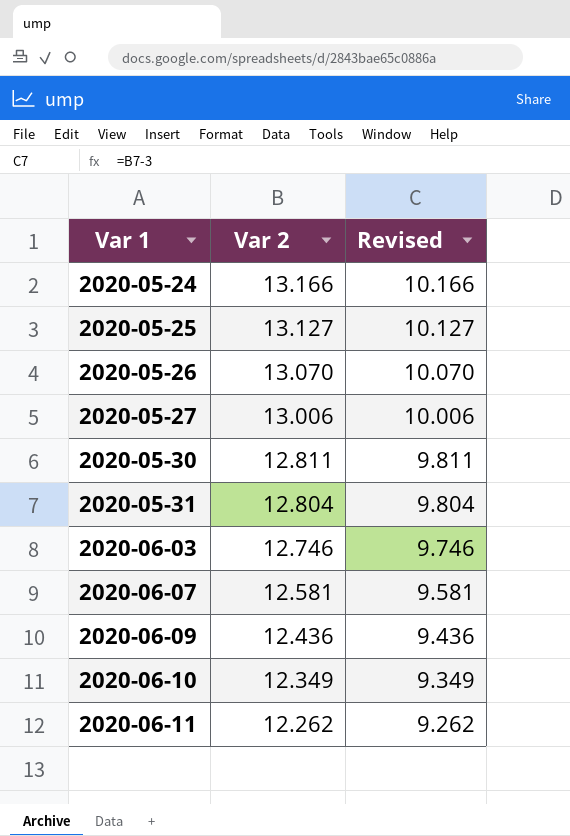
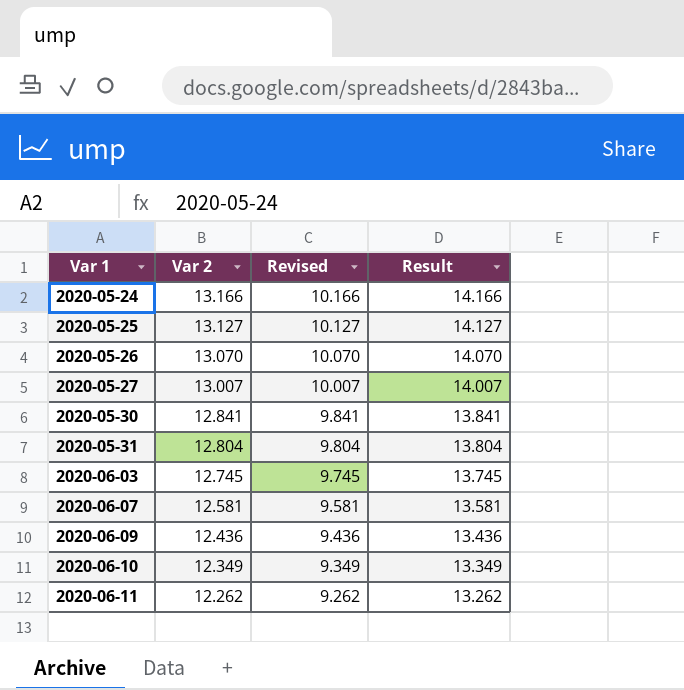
column Result | formula: none -> [Var 2] + 1
2020-05-27 | Var 2: 13.006 -> 13.007
2020-05-27 | Revised: 10.006 -> 10.007
2020-05-30 | Var 2: 12.811 -> 12.841
2020-05-30 | Revised: 9.811 -> 9.841
2020-06-03 | Var 2: 12.746 -> 12.745
2020-06-03 | Revised: 9.746 -> 9.745

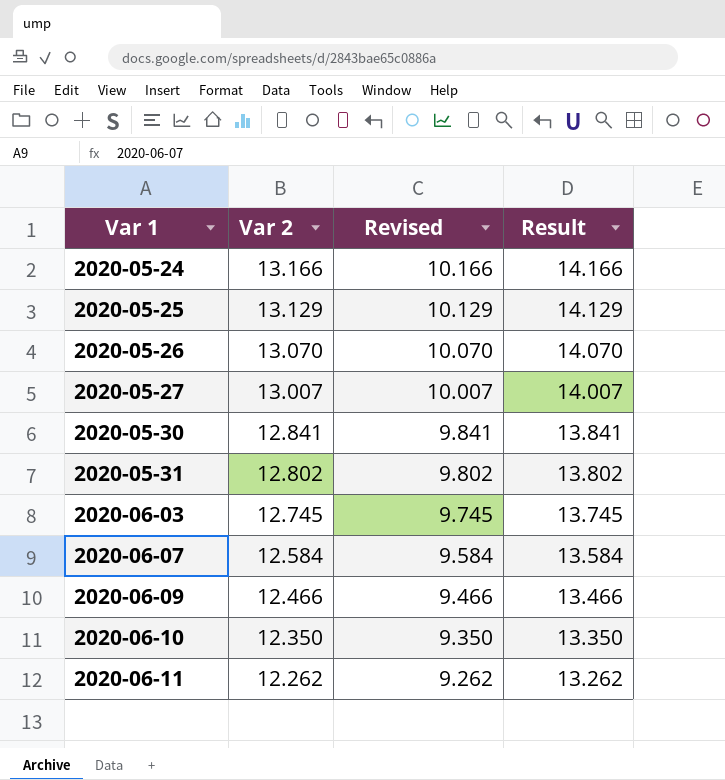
2020-05-25 | Var 2: 13.127 -> 13.129
2020-05-25 | Revised: 10.127 -> 10.129
2020-05-25 | Result: 14.127 -> 14.129
2020-05-31 | Var 2: 12.804 -> 12.802
2020-05-31 | Revised: 9.804 -> 9.802
2020-05-31 | Result: 13.804 -> 13.802
2020-06-07 | Var 2: 12.581 -> 12.584
2020-06-07 | Revised: 9.581 -> 9.584
2020-06-07 | Result: 13.581 -> 13.584
2020-06-09 | Var 2: 12.436 -> 12.466
2020-06-09 | Revised: 9.436 -> 9.466
2020-06-09 | Result: 13.436 -> 13.466
2020-06-10 | Var 2: 12.349 -> 12.350
2020-06-10 | Revised: 9.349 -> 9.350
2020-06-10 | Result: 13.349 -> 13.350

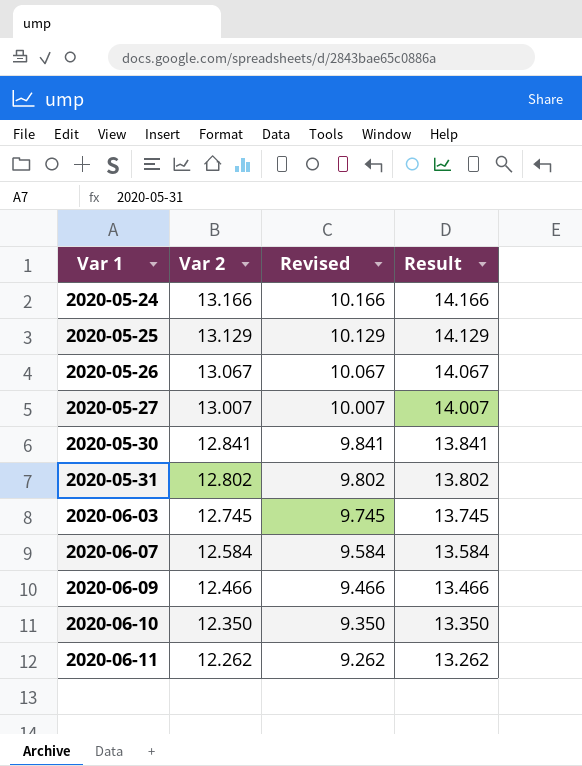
2020-05-26 | Var 2: 13.070 -> 13.067
2020-05-26 | Revised: 10.070 -> 10.067
2020-05-26 | Result: 14.070 -> 14.067

